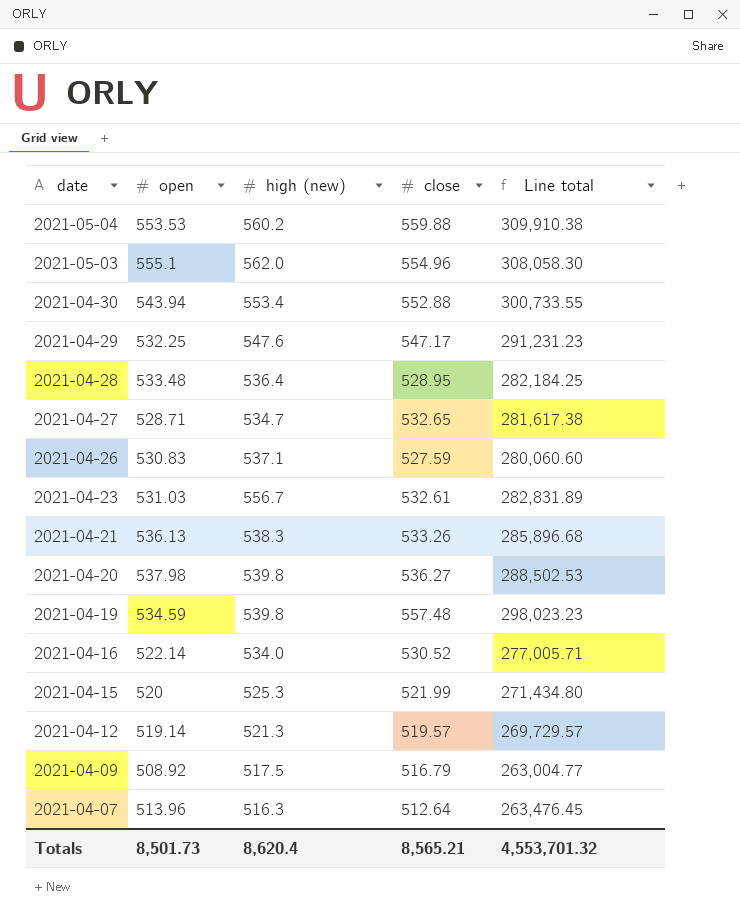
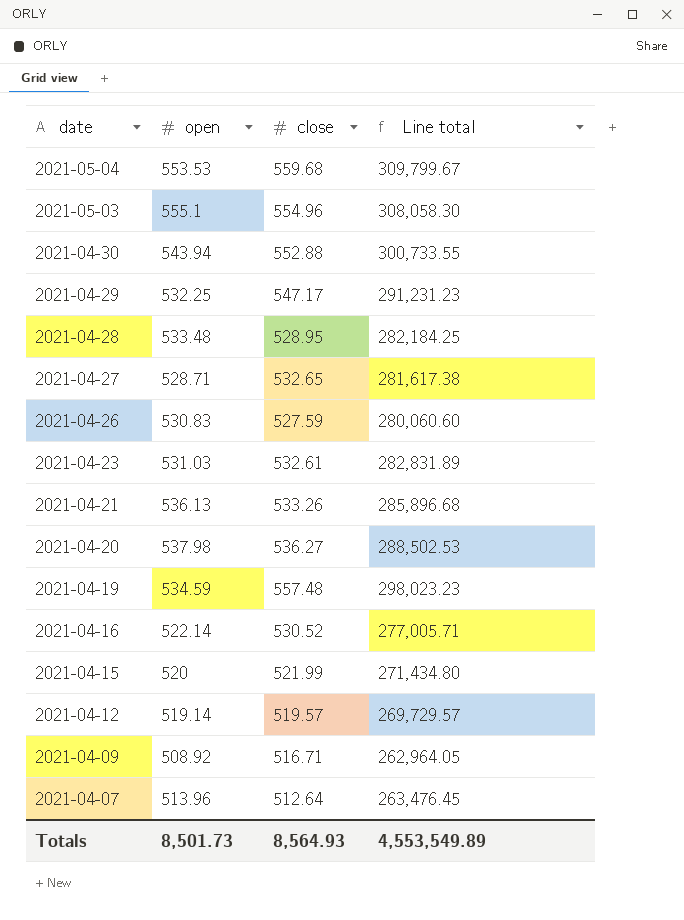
column high (new) | position: 3 -> none
2021-05-04 | close: 559.88 -> 559.68
2021-05-04 | Line total: 309,910.38 -> 309,799.67
2021-04-09 | close: 516.79 -> 516.71
2021-04-09 | Line total: 263,004.77 -> 262,964.05
Totals | close: 8,565.21 -> 8,564.93
Totals | Line total: 4,553,701.32 -> 4,553,549.89

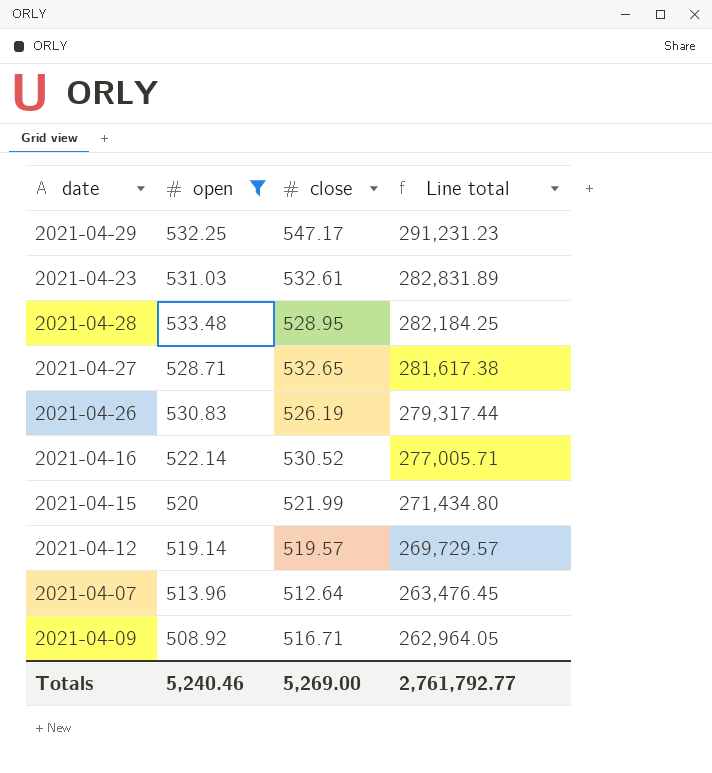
filter: none -> open <= 533.48
row order: date descending -> Line total descending
2021-04-26 | close: 527.59 -> 526.19
2021-04-26 | Line total: 280,060.60 -> 279,317.44
Totals | open: 8,501.73 -> 5,240.46
Totals | close: 8,564.93 -> 5,269.00
Totals | Line total: 4,553,549.89 -> 2,761,792.77

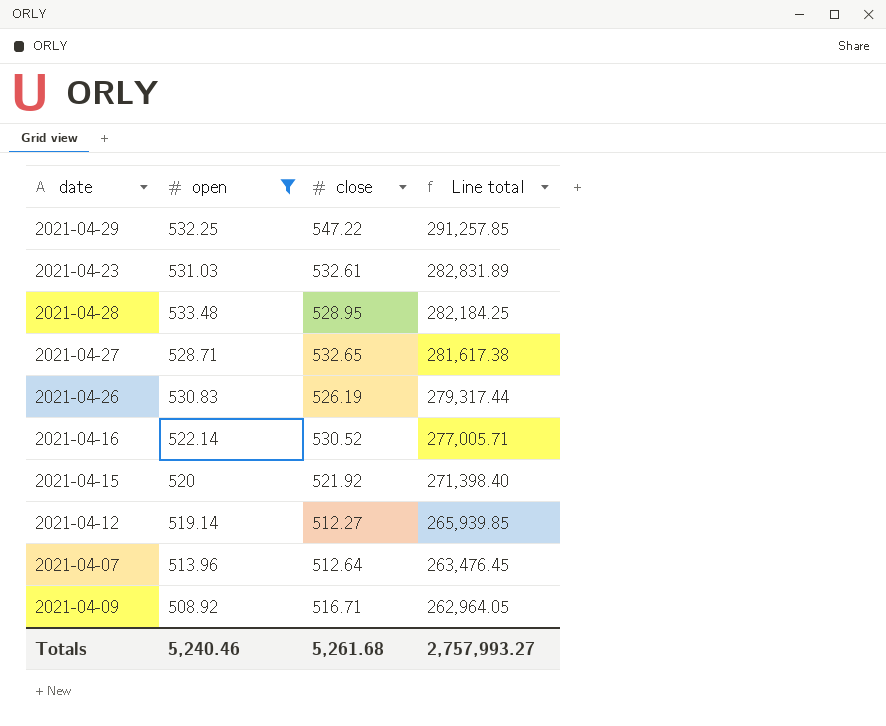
2021-04-29 | close: 547.17 -> 547.22
2021-04-29 | Line total: 291,231.23 -> 291,257.85
2021-04-15 | close: 521.99 -> 521.92
2021-04-15 | Line total: 271,434.80 -> 271,398.40
2021-04-12 | close: 519.57 -> 512.27
2021-04-12 | Line total: 269,729.57 -> 265,939.85
Totals | close: 5,269.00 -> 5,261.68
Totals | Line total: 2,761,792.77 -> 2,757,993.27

